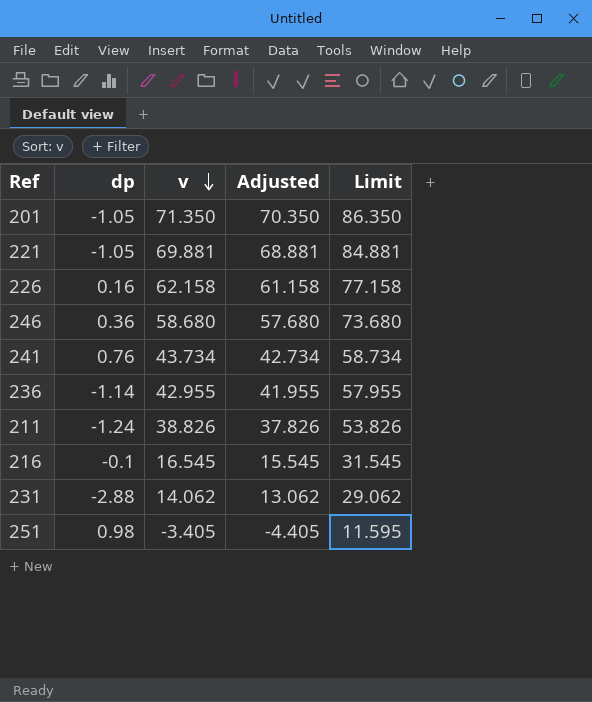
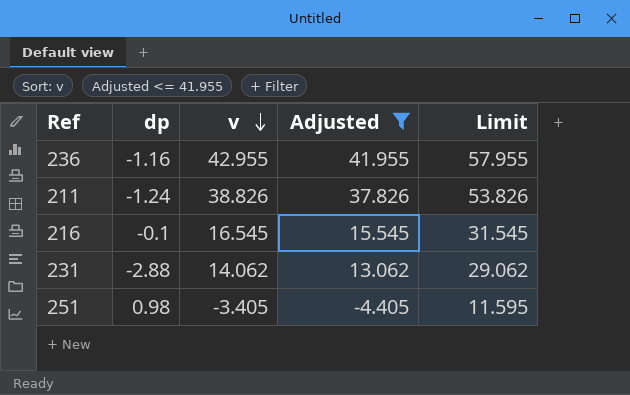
filter: none -> Adjusted <= 41.955
236 | dp: -1.14 -> -1.16

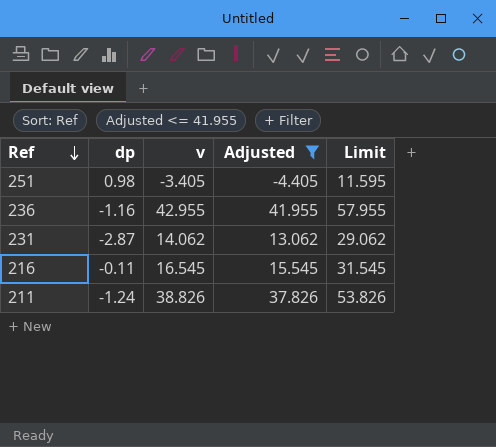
row order: v descending -> Ref descending
231 | dp: -2.88 -> -2.87
216 | dp: -0.1 -> -0.11

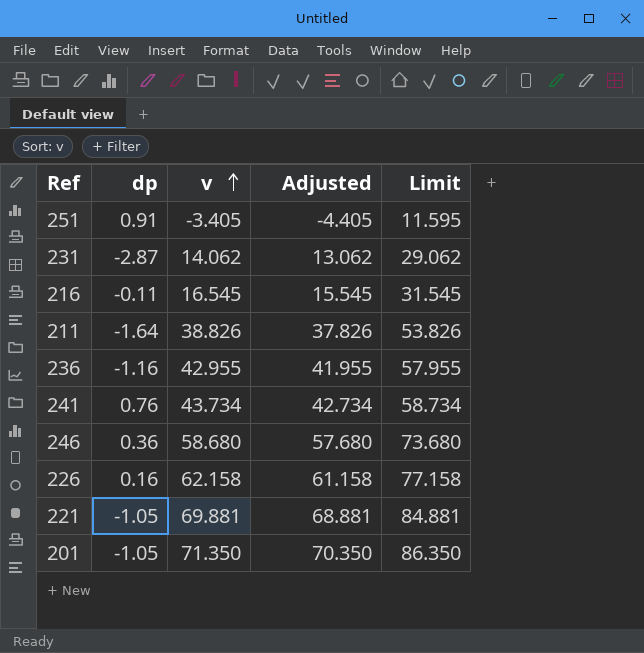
filter: Adjusted <= 41.955 -> none
row order: Ref descending -> v ascending
251 | dp: 0.98 -> 0.91
211 | dp: -1.24 -> -1.64

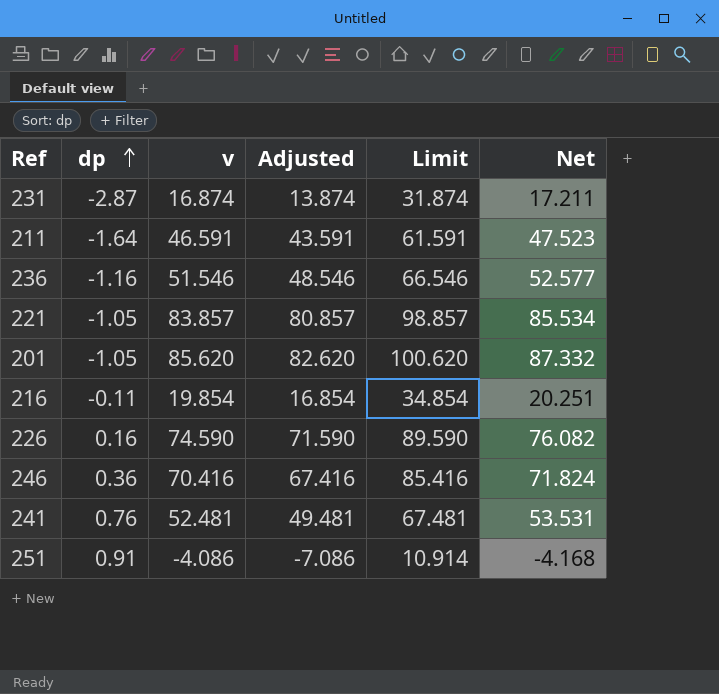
row order: v ascending -> dp ascending
column Adjusted | formula: [v] - 1 -> [v] - 3
column Net | formula: none -> [v] * 1.02
231 | v: 14.062 -> 16.874
231 | Limit: 29.062 -> 31.874
211 | v: 38.826 -> 46.591
211 | Limit: 53.826 -> 61.591
236 | v: 42.955 -> 51.546
236 | Limit: 57.955 -> 66.546
221 | v: 69.881 -> 83.857
221 | Limit: 84.881 -> 98.857
201 | v: 71.350 -> 85.620
201 | Limit: 86.350 -> 100.620
216 | v: 16.545 -> 19.854
216 | Limit: 31.545 -> 34.854
226 | v: 62.158 -> 74.590
226 | Limit: 77.158 -> 89.590
246 | v: 58.680 -> 70.416
246 | Limit: 73.680 -> 85.416
241 | v: 43.734 -> 52.481
241 | Limit: 58.734 -> 67.481
251 | v: -3.405 -> -4.086
251 | Limit: 11.595 -> 10.914

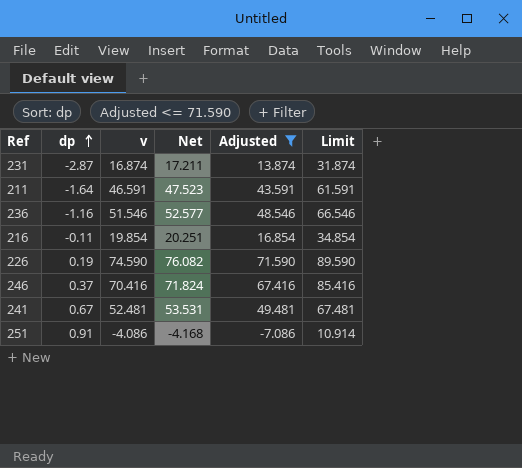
filter: none -> Adjusted <= 71.590
column Net | position: 6 -> 4
226 | dp: 0.16 -> 0.19
246 | dp: 0.36 -> 0.37
241 | dp: 0.76 -> 0.67

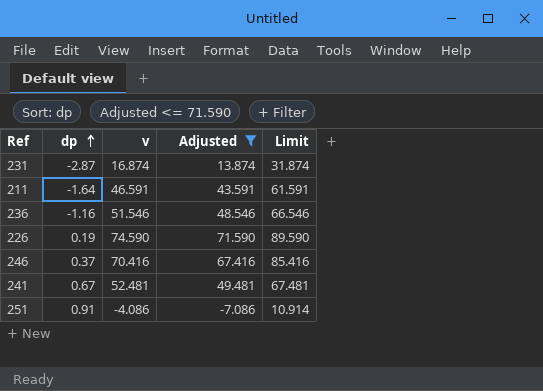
column Net | formula: [v] * 1.02 -> none
row 216: -0.11 | 19.854 | 20.251 | 16.854 | 34.854 -> none

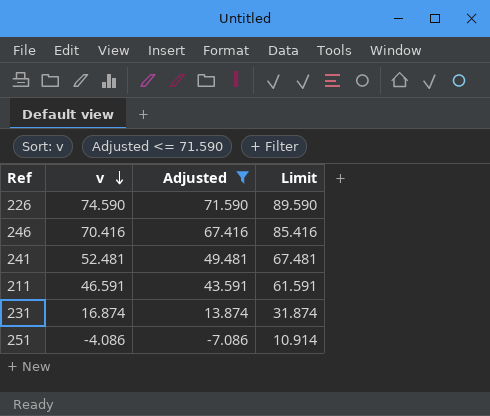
row order: dp ascending -> v descending
column dp | position: 2 -> none
row 236: -1.16 | 51.546 | 48.546 | 66.546 -> none

